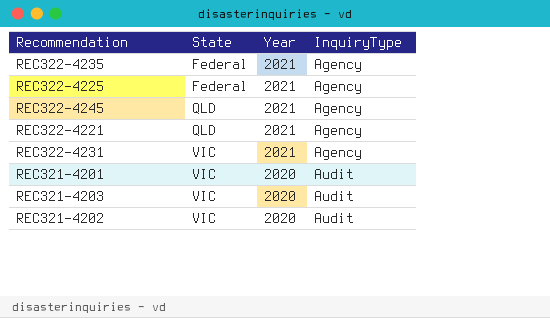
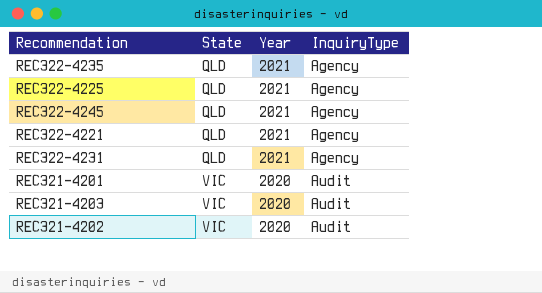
REC322-4235 | State: Federal -> QLD
REC322-4225 | State: Federal -> QLD
REC322-4231 | State: VIC -> QLD

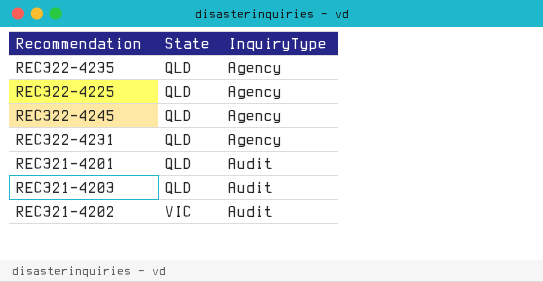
column Year | position: 3 -> none
row REC322-4221: QLD | 2021 | Agency -> none
REC321-4201 | State: VIC -> QLD
REC321-4203 | State: VIC -> QLD

